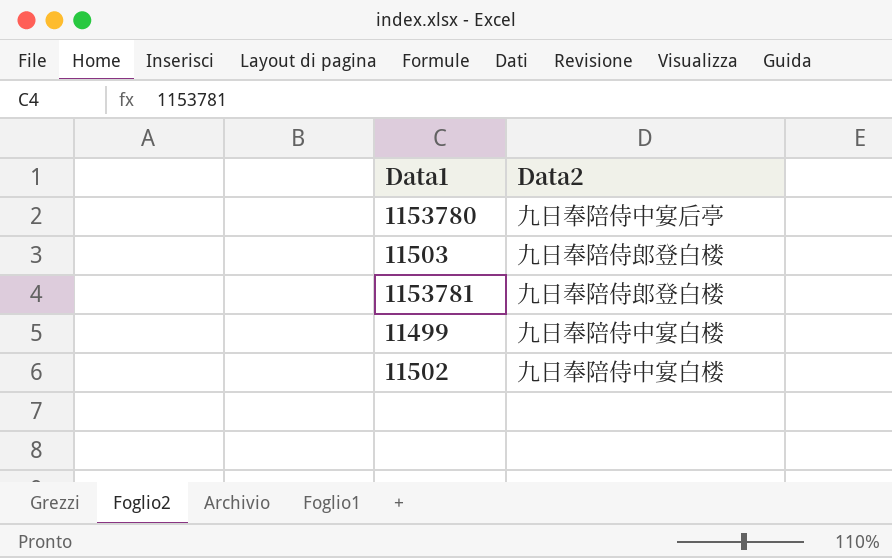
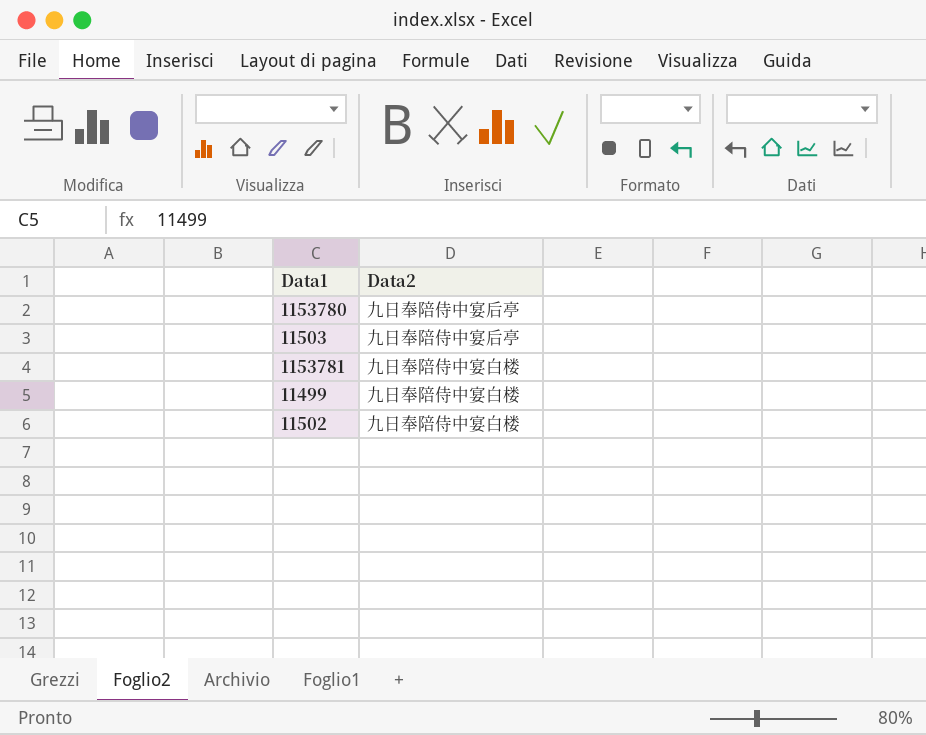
11503 | Data2: 九日奉陪侍郎登白楼 -> 九日奉陪侍中宴后亭
1153781 | Data2: 九日奉陪侍郎登白楼 -> 九日奉陪侍中宴白楼

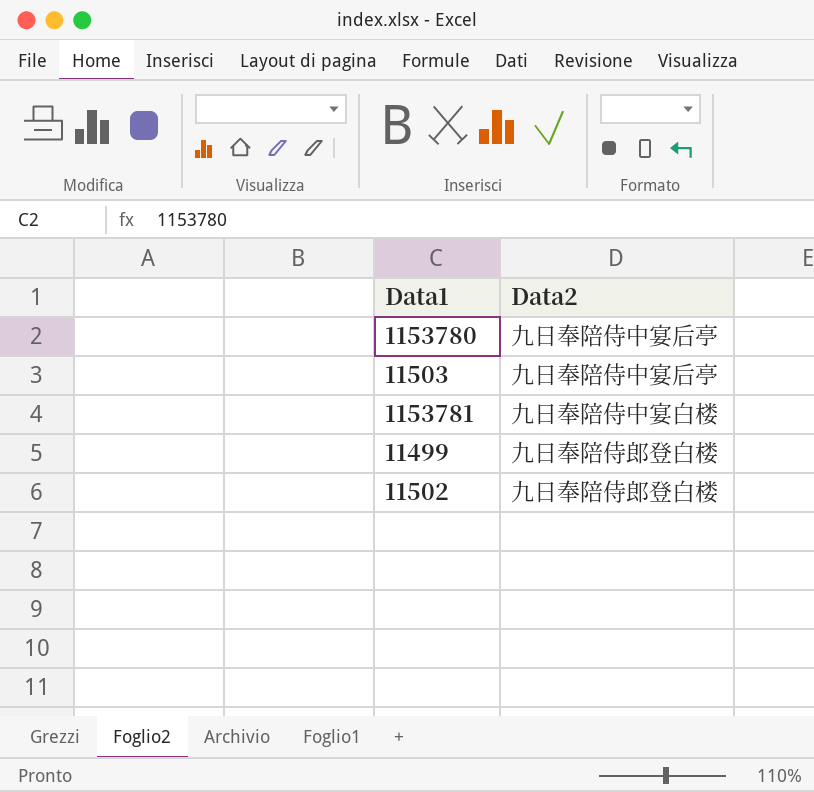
11499 | Data2: 九日奉陪侍中宴白楼 -> 九日奉陪侍郎登白楼
11502 | Data2: 九日奉陪侍中宴白楼 -> 九日奉陪侍郎登白楼

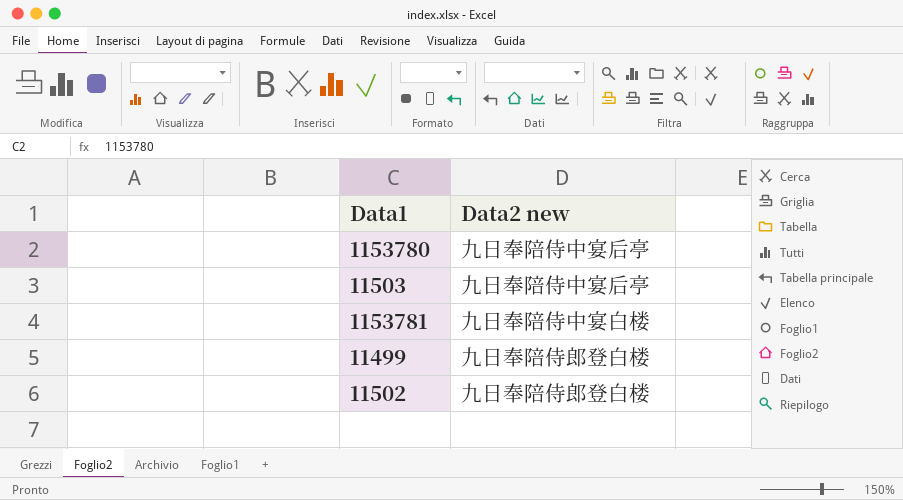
column name: Data2 -> Data2 new

